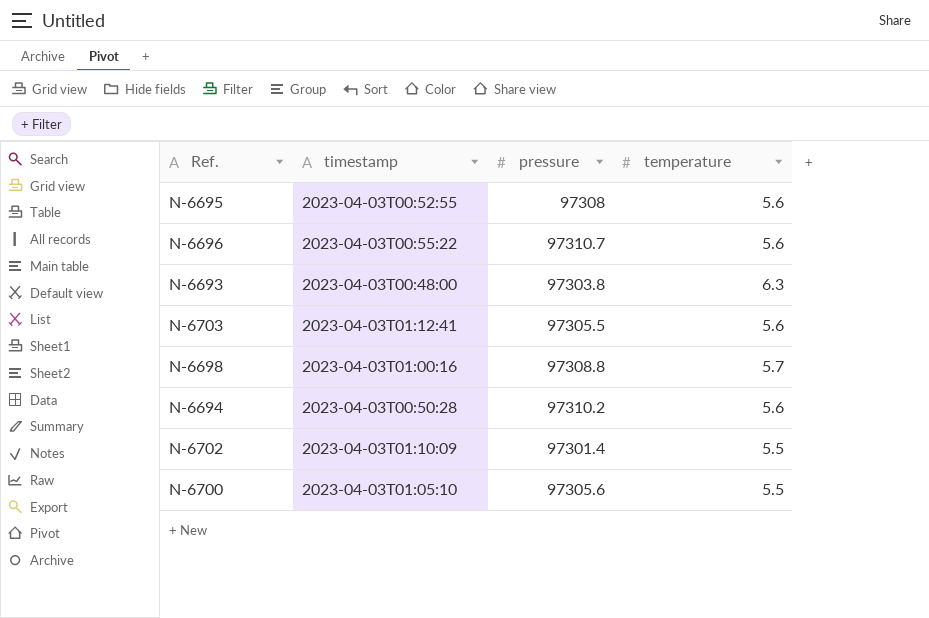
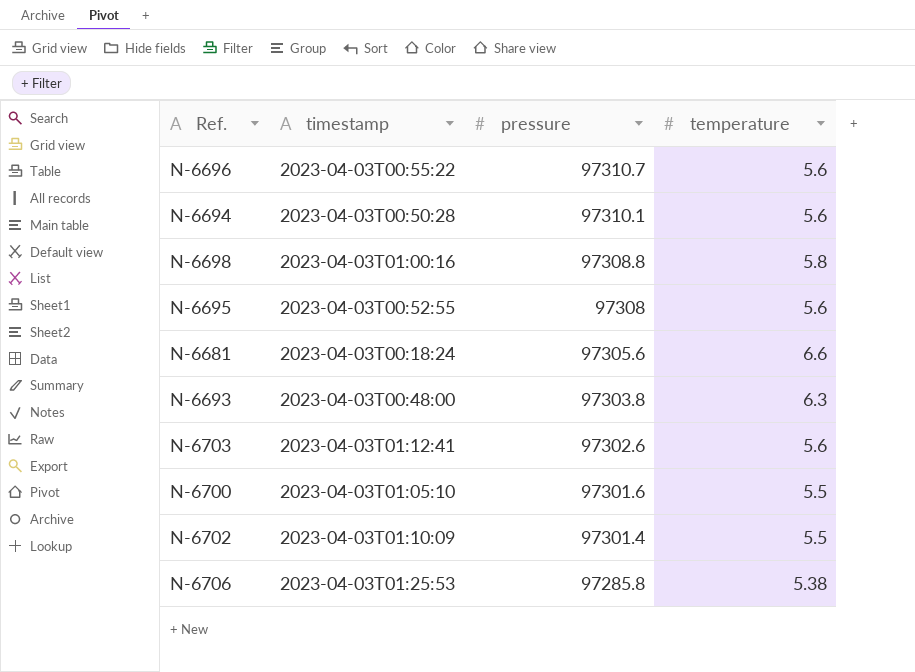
row order: none -> pressure descending
N-6694 | pressure: 97310.2 -> 97310.1
N-6698 | temperature: 5.7 -> 5.8
row N-6681: none -> 2023-04-03T00:18:24 | 97305.6 | 6.6
N-6703 | pressure: 97305.5 -> 97302.6
N-6700 | pressure: 97305.6 -> 97301.6
row N-6706: none -> 2023-04-03T01:25:53 | 97285.8 | 5.38

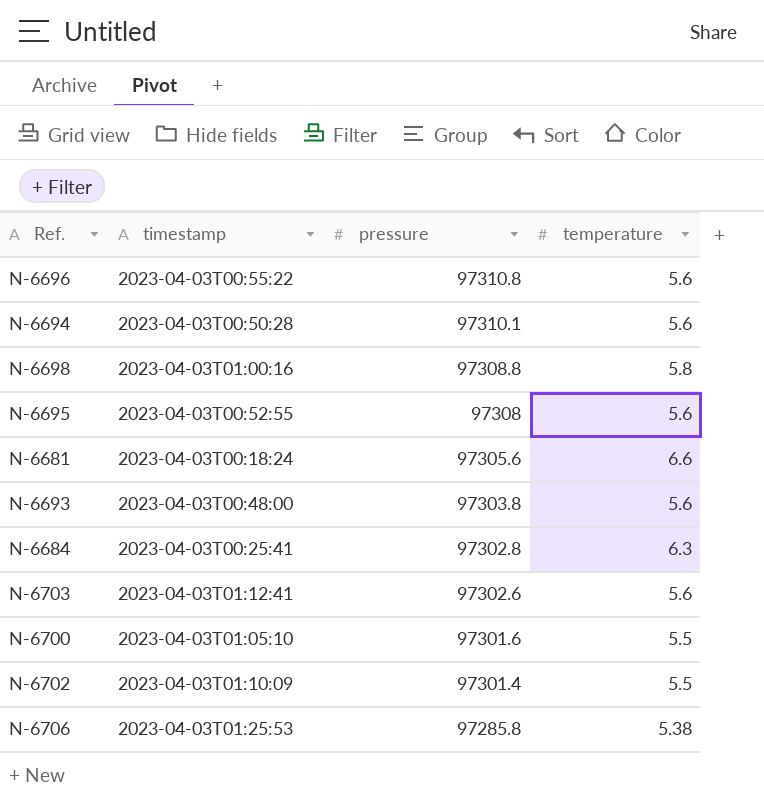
N-6696 | pressure: 97310.7 -> 97310.8
N-6693 | temperature: 6.3 -> 5.6
row N-6684: none -> 2023-04-03T00:25:41 | 97302.8 | 6.3

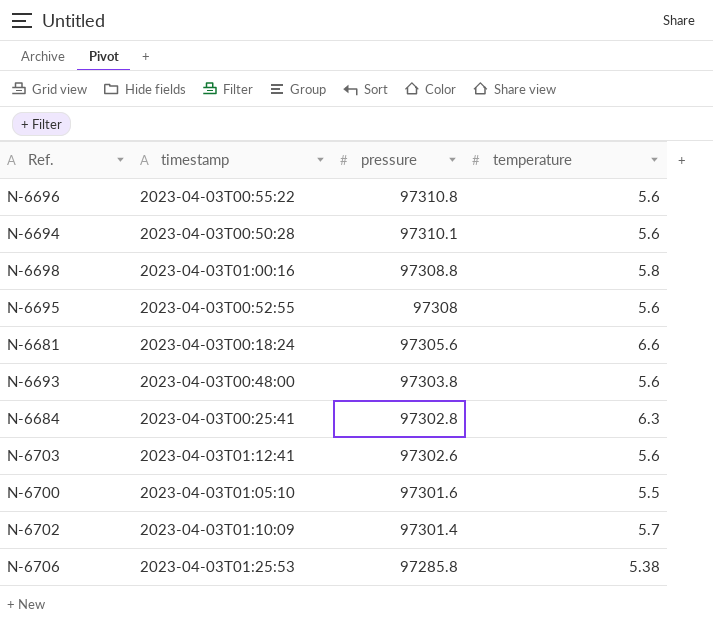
N-6702 | temperature: 5.5 -> 5.7

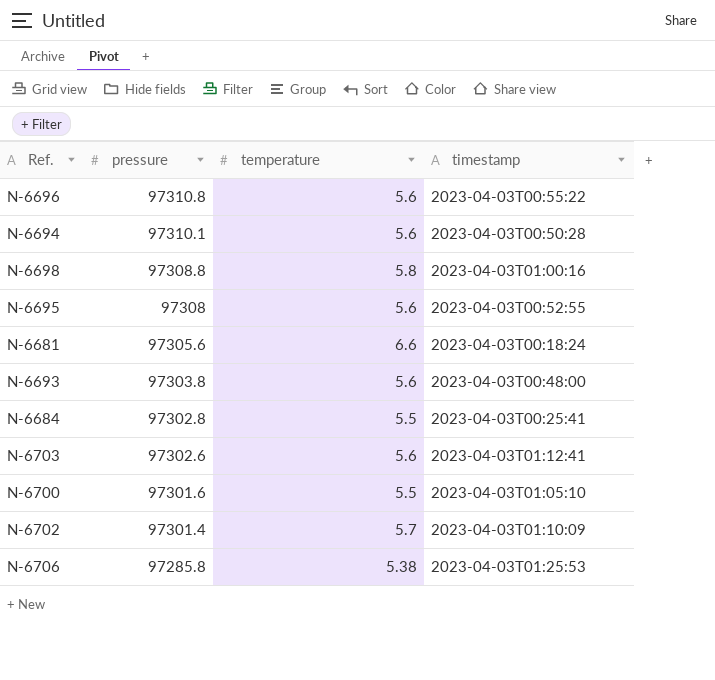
column timestamp | position: 2 -> 4
N-6684 | temperature: 6.3 -> 5.5

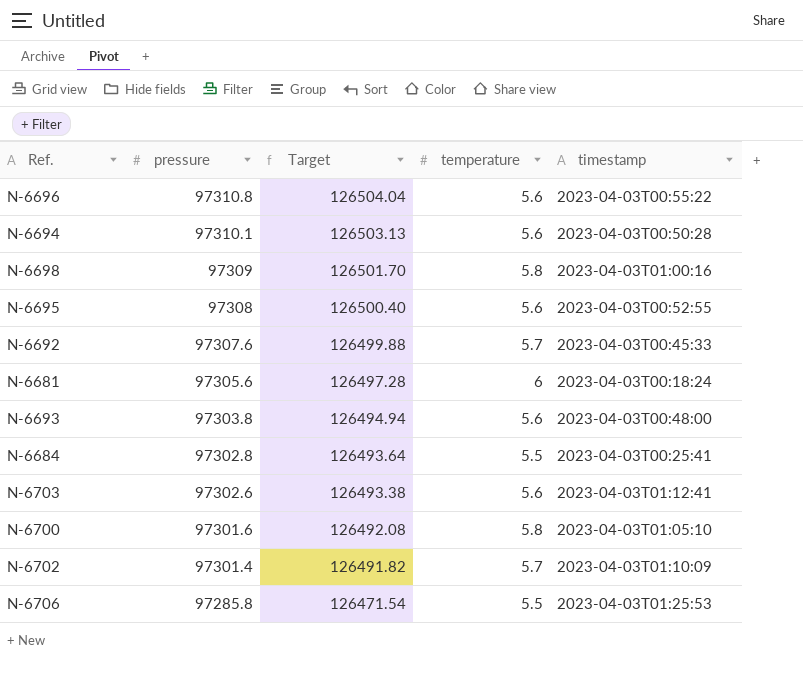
column Target | formula: none -> [pressure] * 1.3
N-6698 | pressure: 97308.8 -> 97309
row N-6692: none -> 97307.6 | 126499.88 | 5.7 | 2023-04-03T00:45:33
N-6681 | temperature: 6.6 -> 6
N-6700 | temperature: 5.5 -> 5.8
N-6706 | temperature: 5.38 -> 5.5

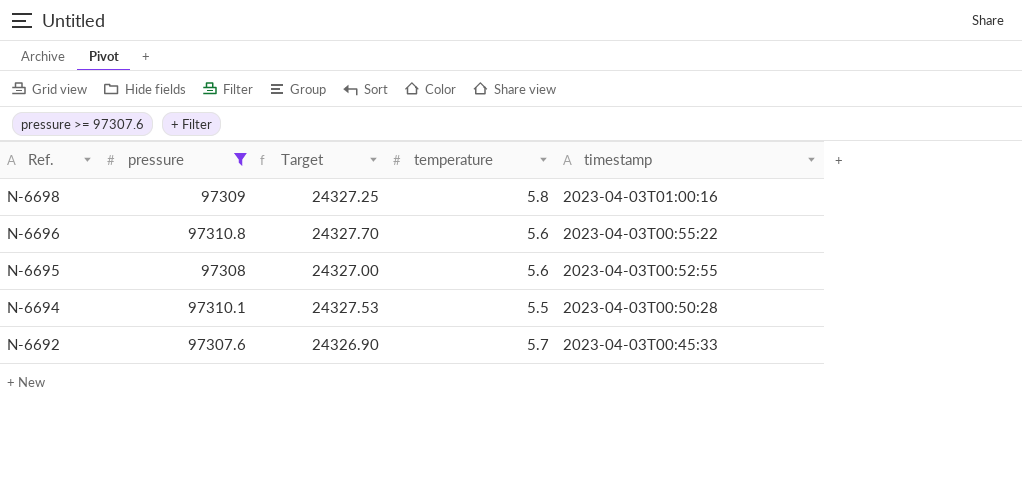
filter: none -> pressure >= 97307.6
row order: pressure descending -> Ref. descending
column Target | formula: [pressure] * 1.3 -> [pressure] * 0.25
N-6694 | temperature: 5.6 -> 5.5

